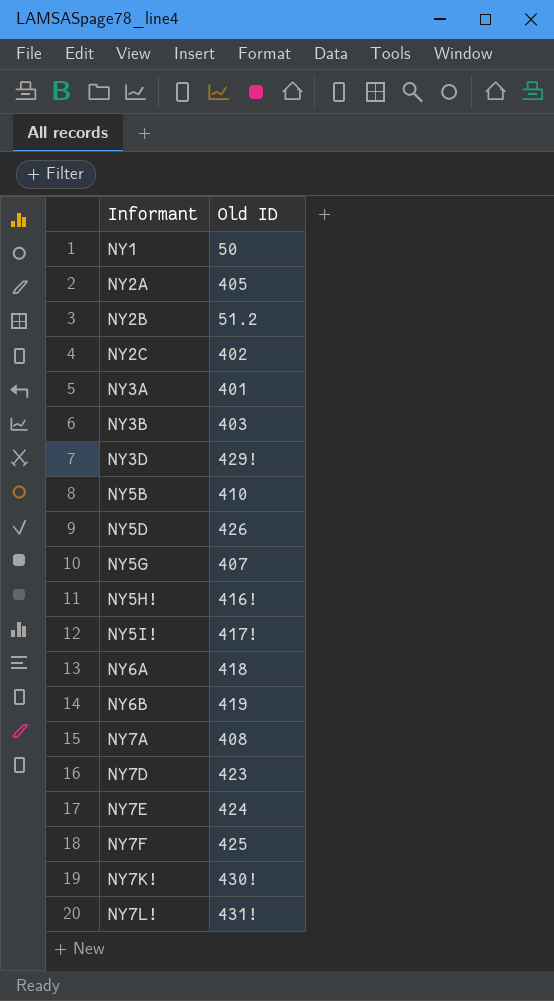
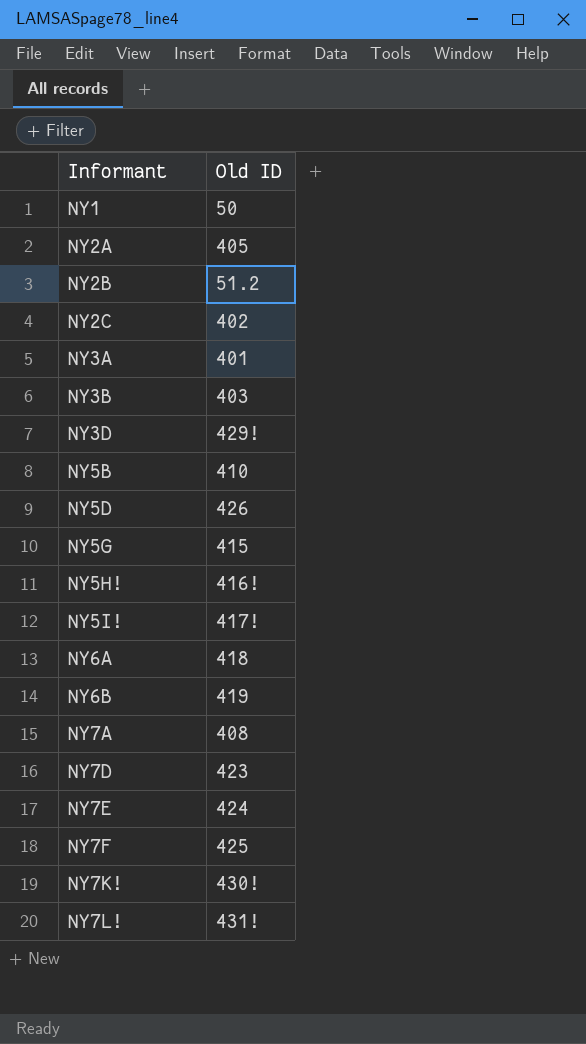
NY5G | Old ID: 407 -> 415

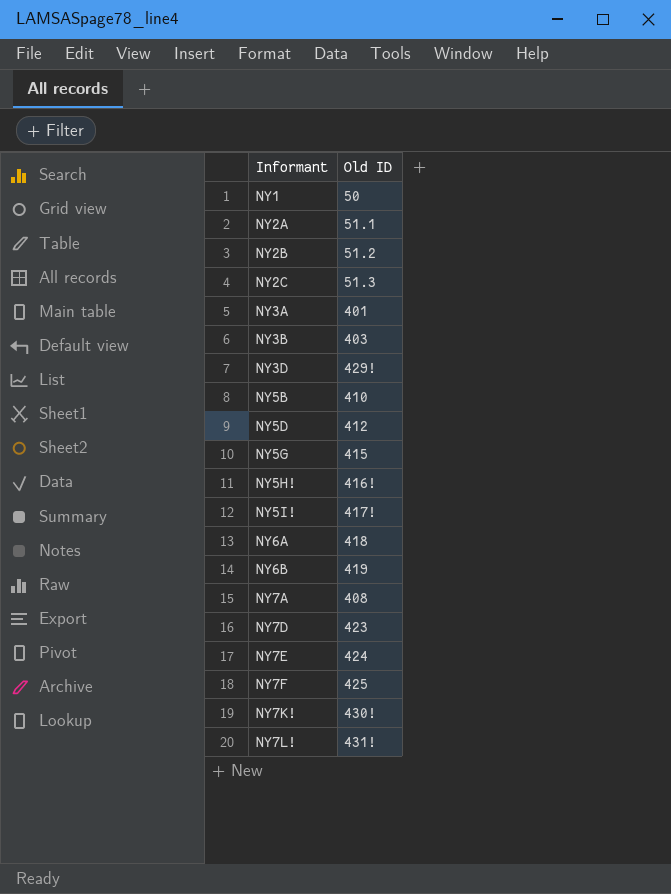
NY2A | Old ID: 405 -> 51.1
NY2C | Old ID: 402 -> 51.3
NY5D | Old ID: 426 -> 412

